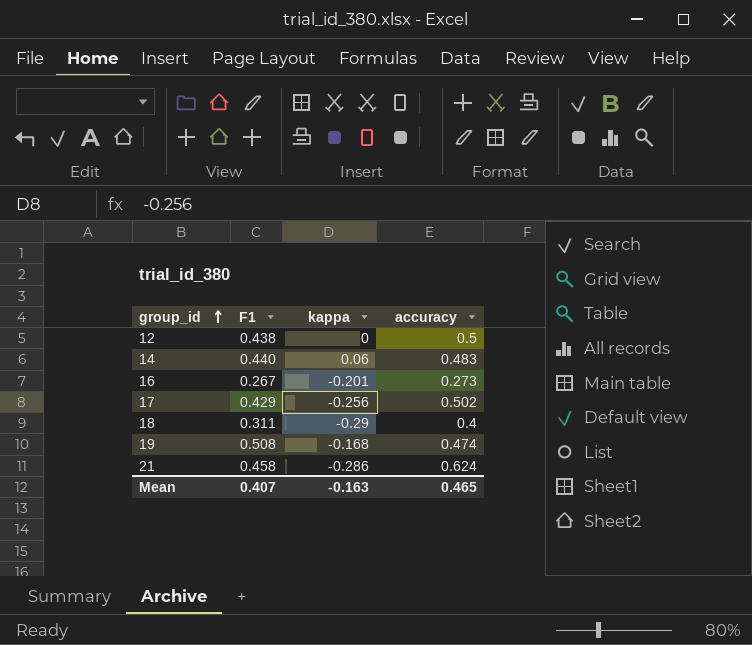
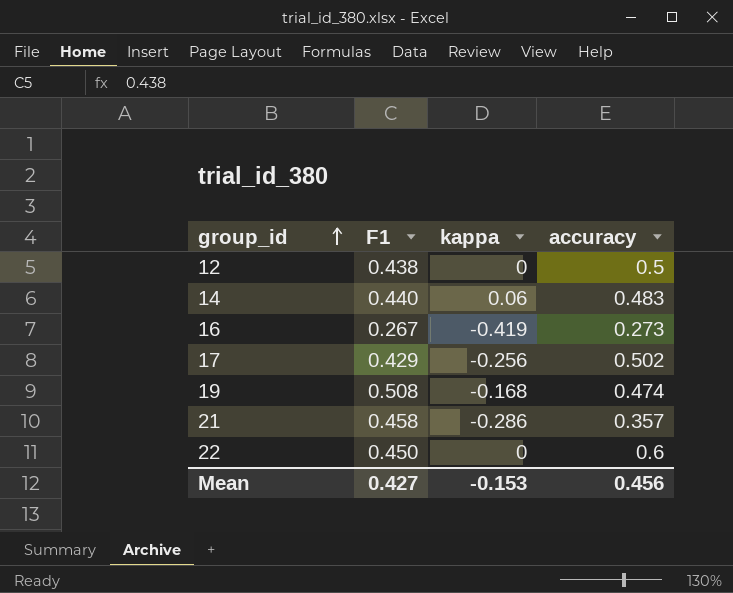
row 18: 0.311 | -0.29 | 0.4 -> none
16 | kappa: -0.201 -> -0.419
21 | accuracy: 0.624 -> 0.357
row 22: none -> 0.450 | 0 | 0.6
Mean | F1: 0.407 -> 0.427
Mean | kappa: -0.163 -> -0.153
Mean | accuracy: 0.465 -> 0.456

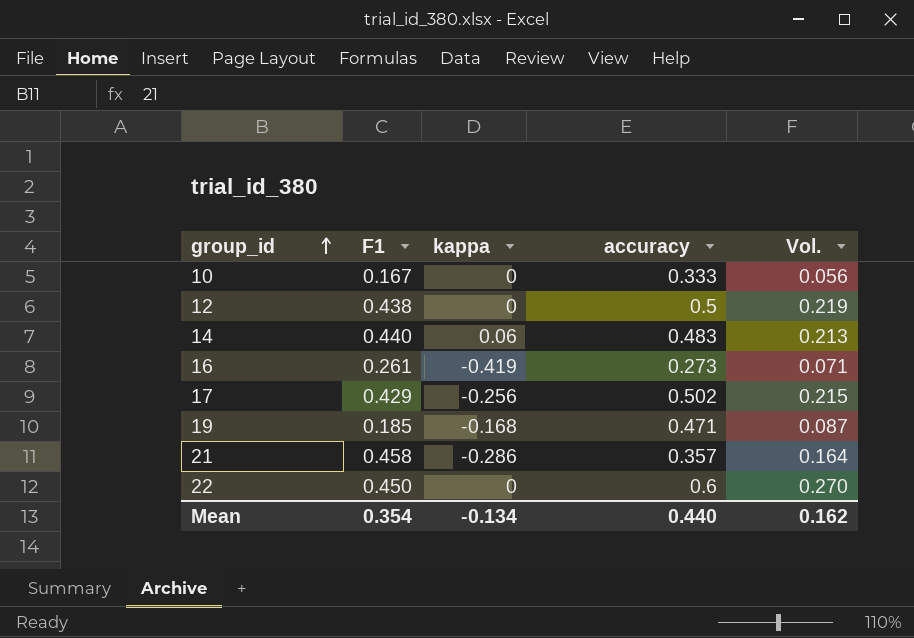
column Vol. | formula: none -> [F1] * [accuracy]
row 10: none -> 0.167 | 0 | 0.333 | 0.056
16 | F1: 0.267 -> 0.261
19 | F1: 0.508 -> 0.185
19 | accuracy: 0.474 -> 0.471
Mean | F1: 0.427 -> 0.354
Mean | kappa: -0.153 -> -0.134
Mean | accuracy: 0.456 -> 0.440

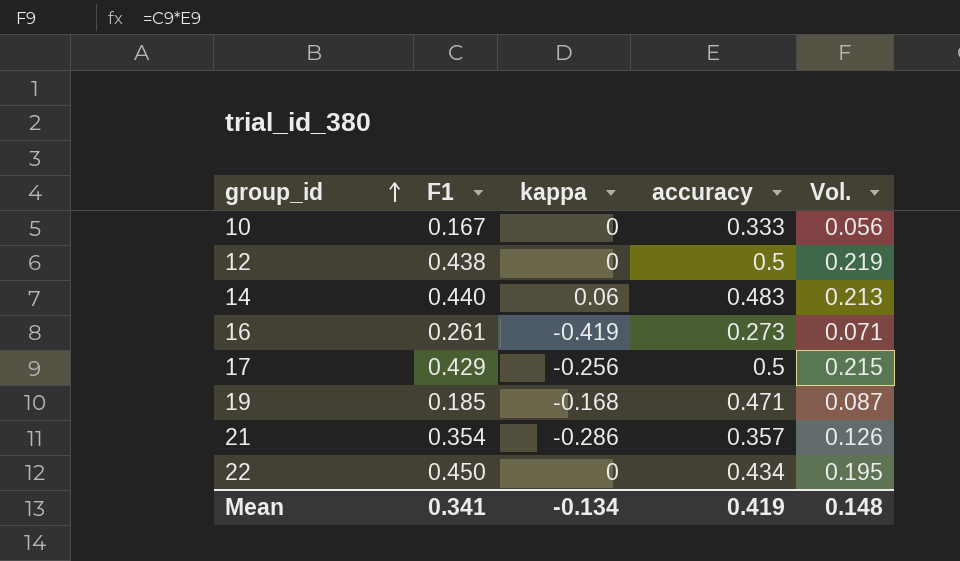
17 | accuracy: 0.502 -> 0.5
21 | F1: 0.458 -> 0.354
21 | Vol.: 0.164 -> 0.126
22 | accuracy: 0.6 -> 0.434
22 | Vol.: 0.270 -> 0.195
Mean | F1: 0.354 -> 0.341
Mean | accuracy: 0.440 -> 0.419
Mean | Vol.: 0.162 -> 0.148

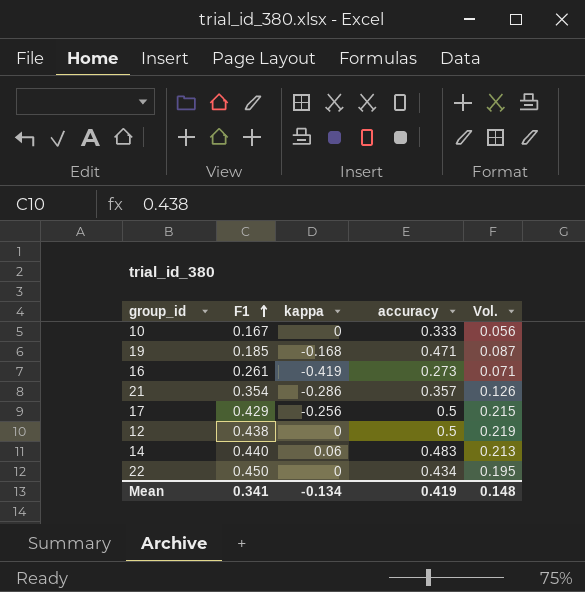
row order: group_id ascending -> F1 ascending

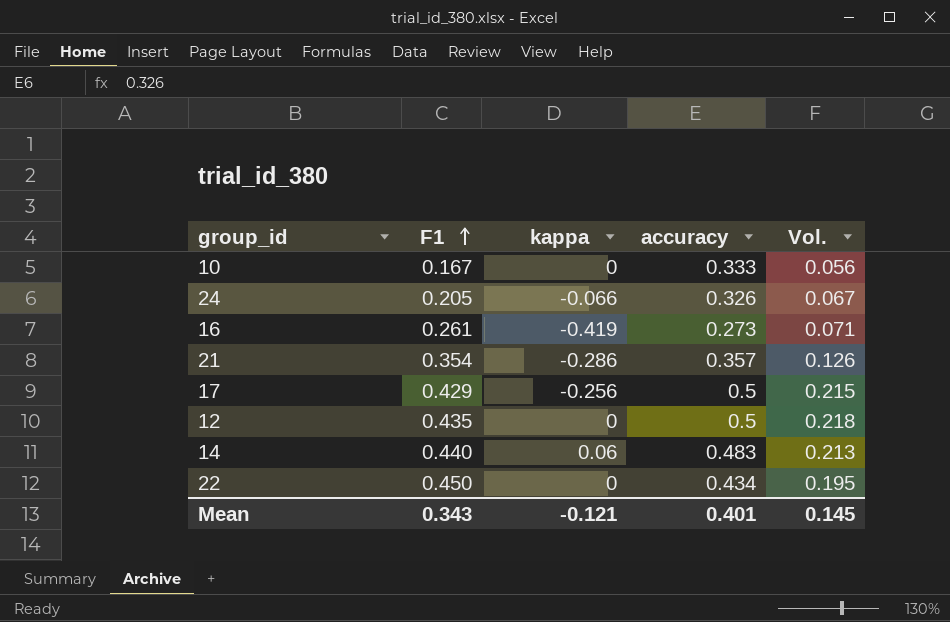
row 19: 0.185 | -0.168 | 0.471 | 0.087 -> none
row 24: none -> 0.205 | -0.066 | 0.326 | 0.067
12 | F1: 0.438 -> 0.435
12 | Vol.: 0.219 -> 0.218
Mean | F1: 0.341 -> 0.343
Mean | kappa: -0.134 -> -0.121
Mean | accuracy: 0.419 -> 0.401
Mean | Vol.: 0.148 -> 0.145

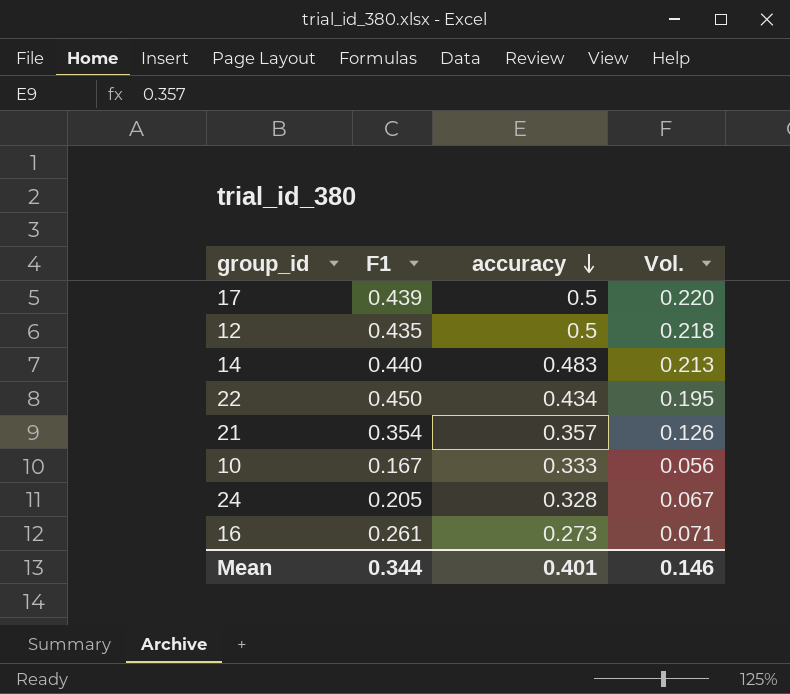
row order: F1 ascending -> accuracy descending
column kappa | position: 3 -> none
17 | F1: 0.429 -> 0.439
17 | Vol.: 0.215 -> 0.220
24 | accuracy: 0.326 -> 0.328
Mean | F1: 0.343 -> 0.344
Mean | Vol.: 0.145 -> 0.146

